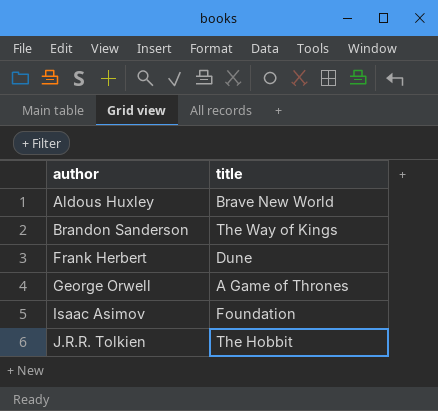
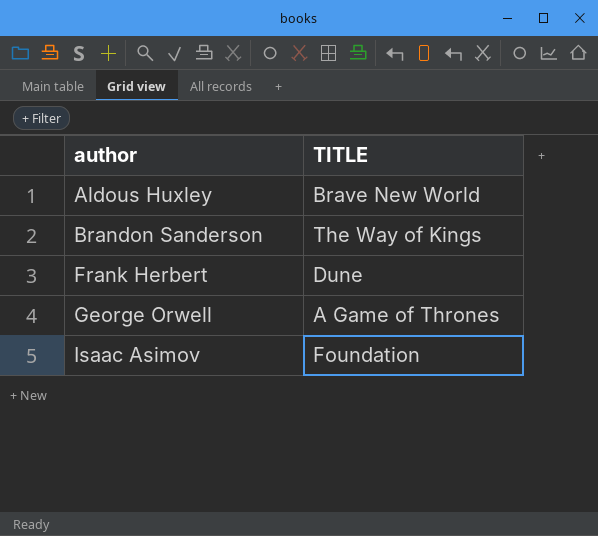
column name: title -> TITLE
row J.R.R. Tolkien: The Hobbit -> none

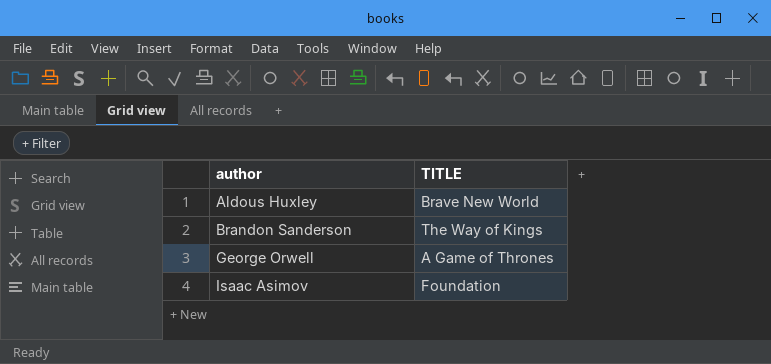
row Frank Herbert: Dune -> none

